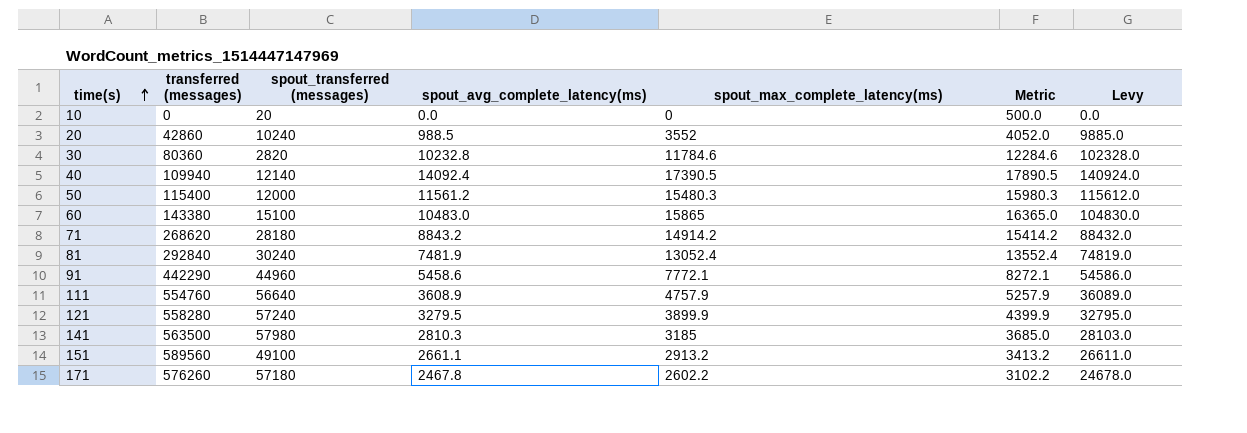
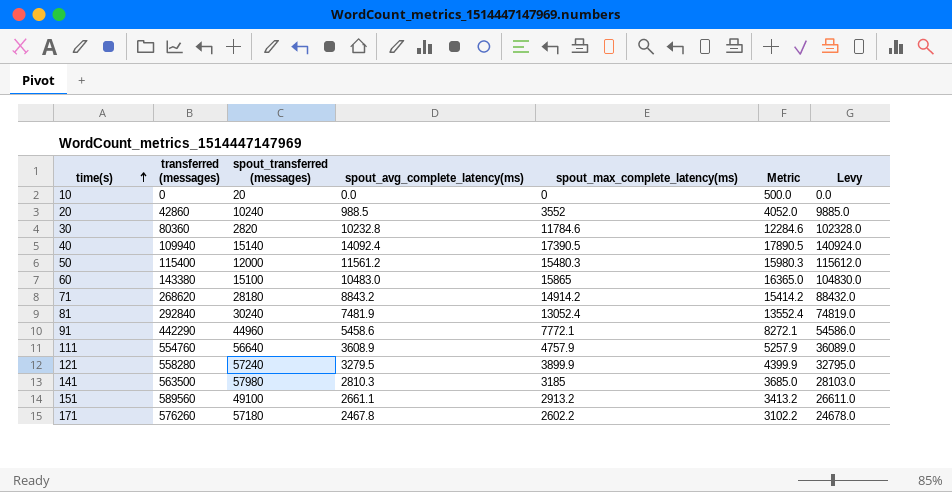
40 | spout_transferred (messages): 12140 -> 15140

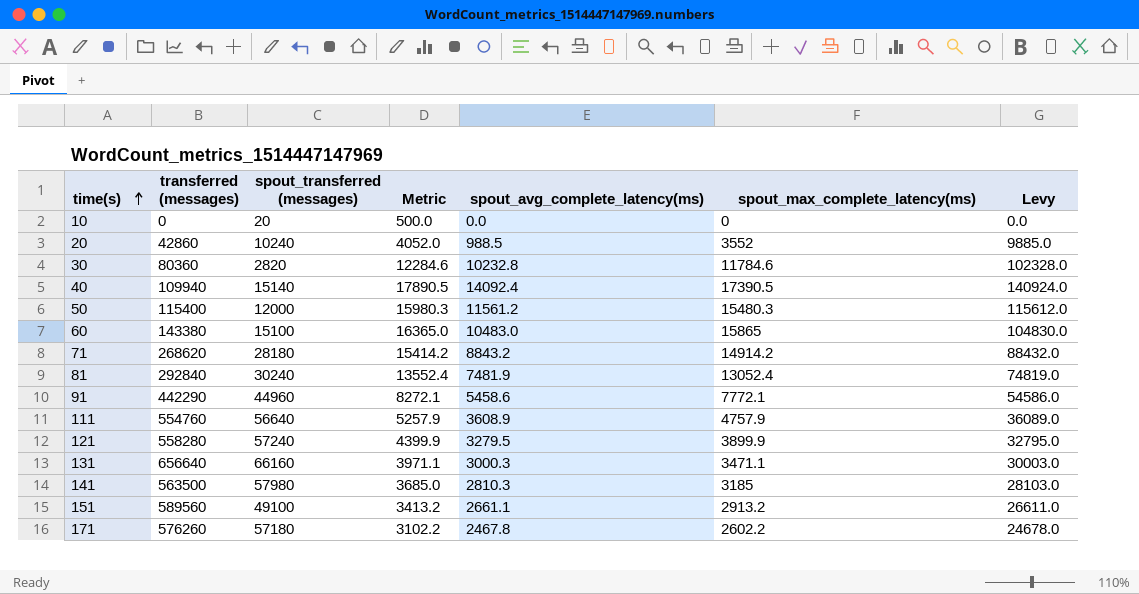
column Metric | position: 6 -> 4
row 131: none -> 656640 | 66160 | 3971.1 | 3000.3 | 3471.1 | 30003.0

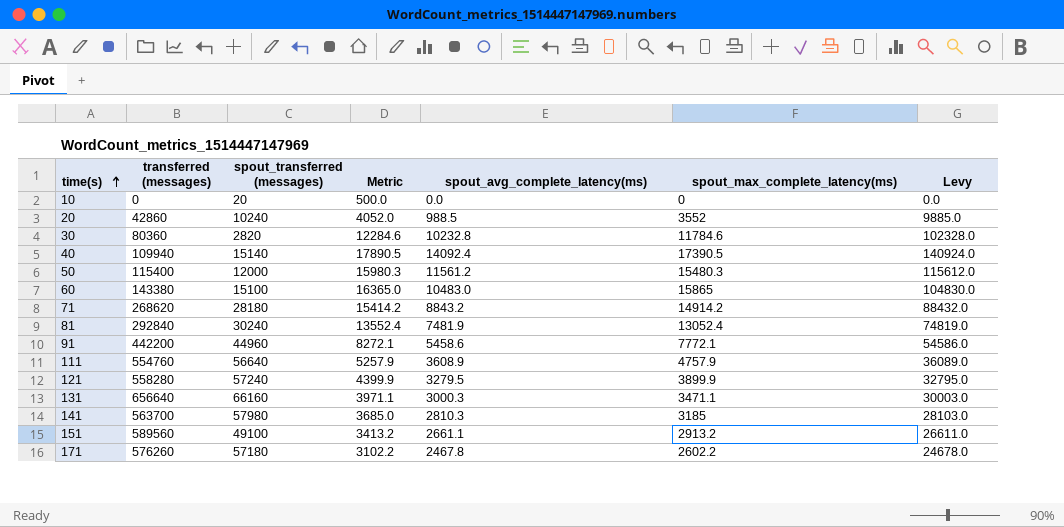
91 | transferred (messages): 442290 -> 442200
141 | transferred (messages): 563500 -> 563700

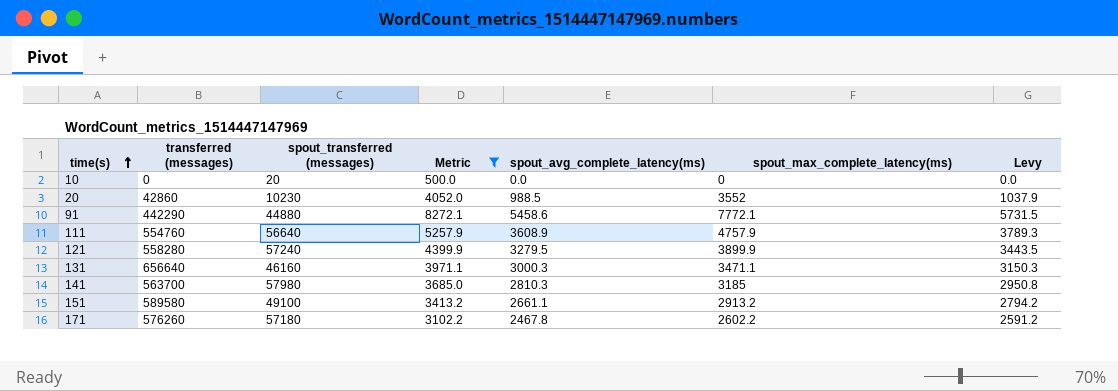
filter: none -> Metric <= 8272.1
column Levy | formula: [spout_avg_complete_latency(ms)] * 10 -> [spout_avg_complete_latency(ms)] * 1.05
20 | spout_transferred (messages): 10240 -> 10230
91 | transferred (messages): 442200 -> 442290
91 | spout_transferred (messages): 44960 -> 44880
131 | spout_transferred (messages): 66160 -> 46160
151 | transferred (messages): 589560 -> 589580

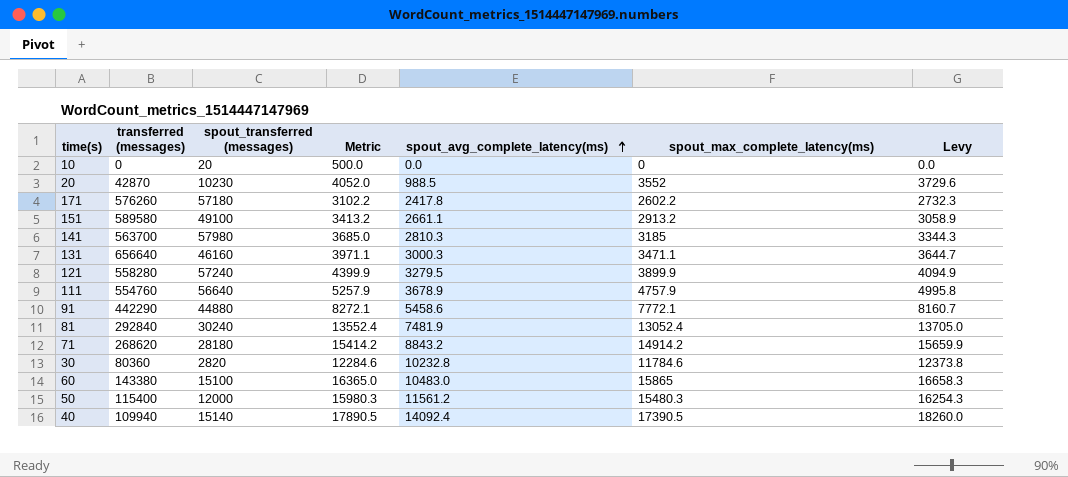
filter: Metric <= 8272.1 -> none
row order: time(s) ascending -> spout_avg_complete_latency(ms) ascending
column Levy | formula: [spout_avg_complete_latency(ms)] * 1.05 -> [spout_max_complete_latency(ms)] * 1.05
20 | transferred (messages): 42860 -> 42870
171 | spout_avg_complete_latency(ms): 2467.8 -> 2417.8
111 | spout_avg_complete_latency(ms): 3608.9 -> 3678.9

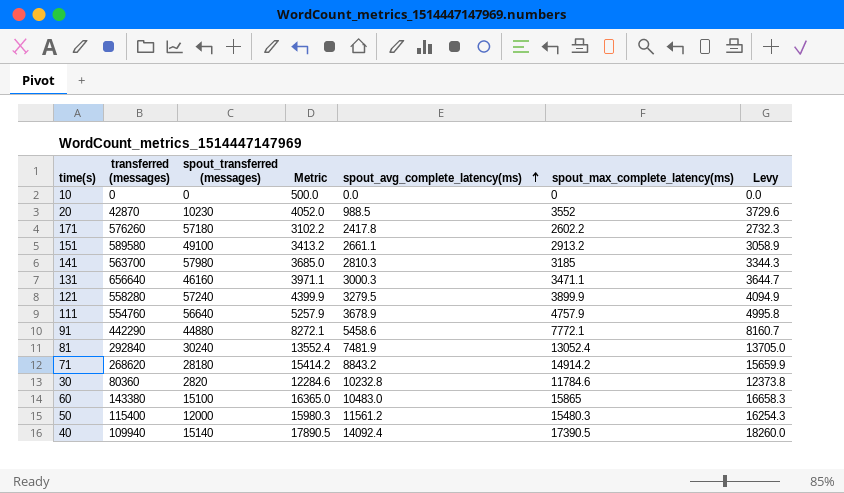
10 | spout_transferred (messages): 20 -> 0

